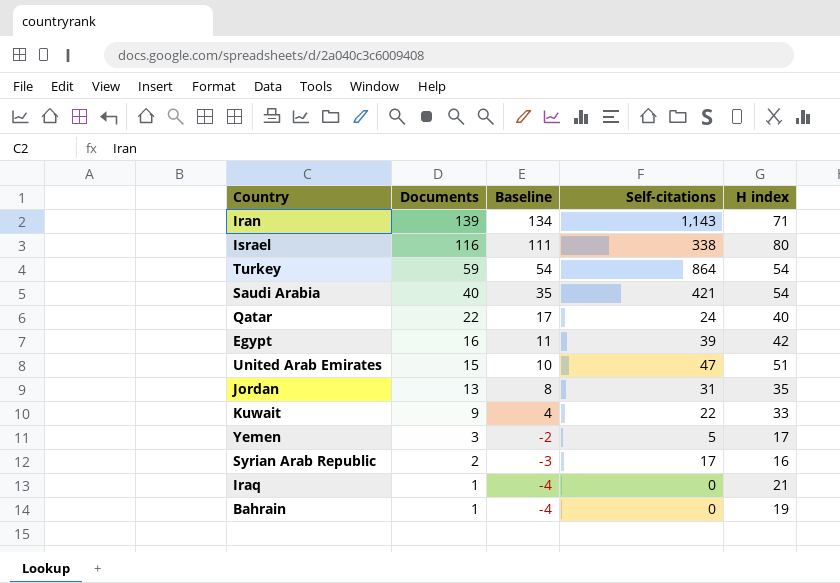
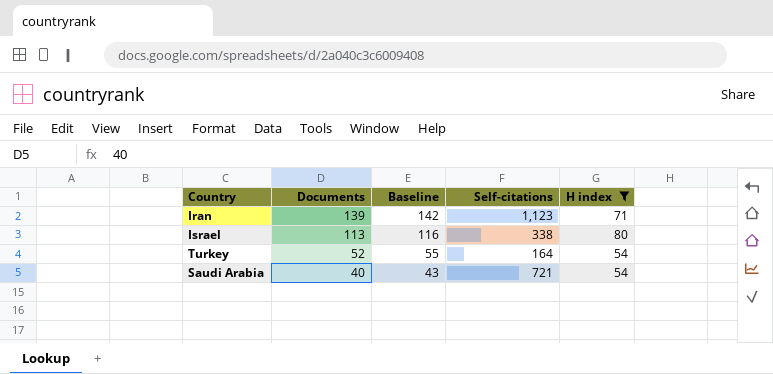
filter: none -> H index >= 54
column Baseline | formula: [Documents] - 5 -> [Documents] + 3
Iran | Self-citations: 1,143 -> 1,123
Israel | Documents: 116 -> 113
Turkey | Documents: 59 -> 52
Turkey | Self-citations: 864 -> 164
Saudi Arabia | Self-citations: 421 -> 721

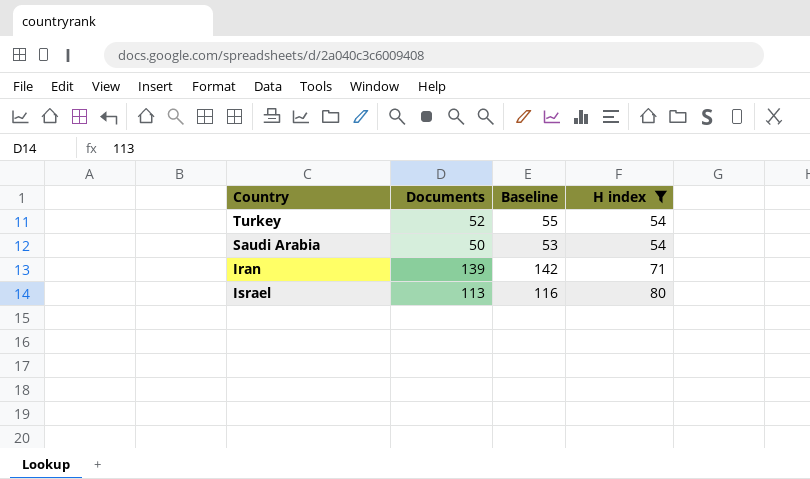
row order: Documents descending -> H index ascending
column Self-citations | position: 4 -> none
Saudi Arabia | Documents: 40 -> 50
Saudi Arabia | Baseline: 43 -> 53

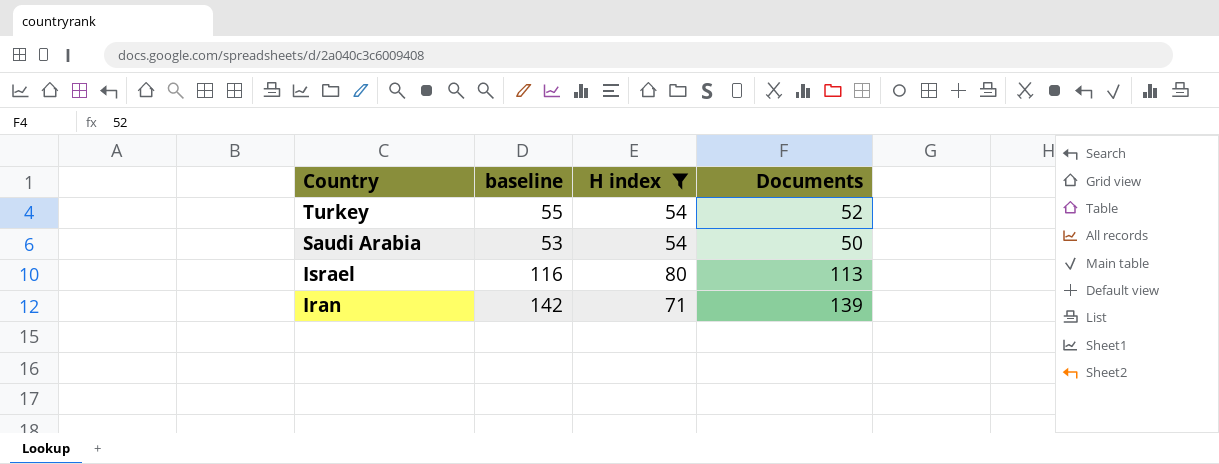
row order: H index ascending -> Country descending
column name: Baseline -> baseline
column Documents | position: 2 -> 4

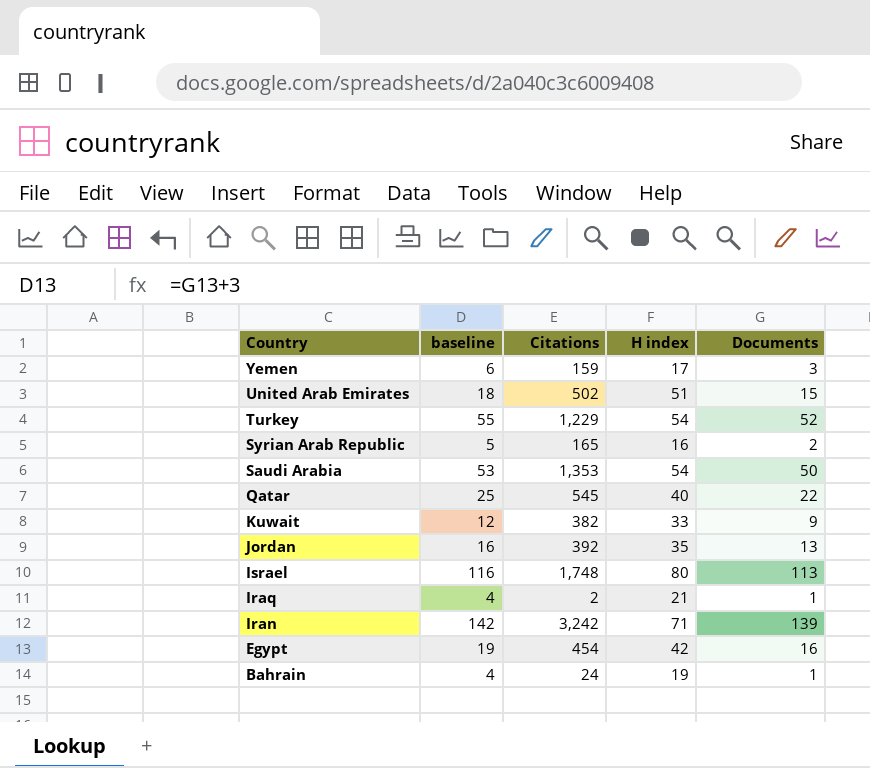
filter: H index >= 54 -> none
column Citations | position: none -> 3

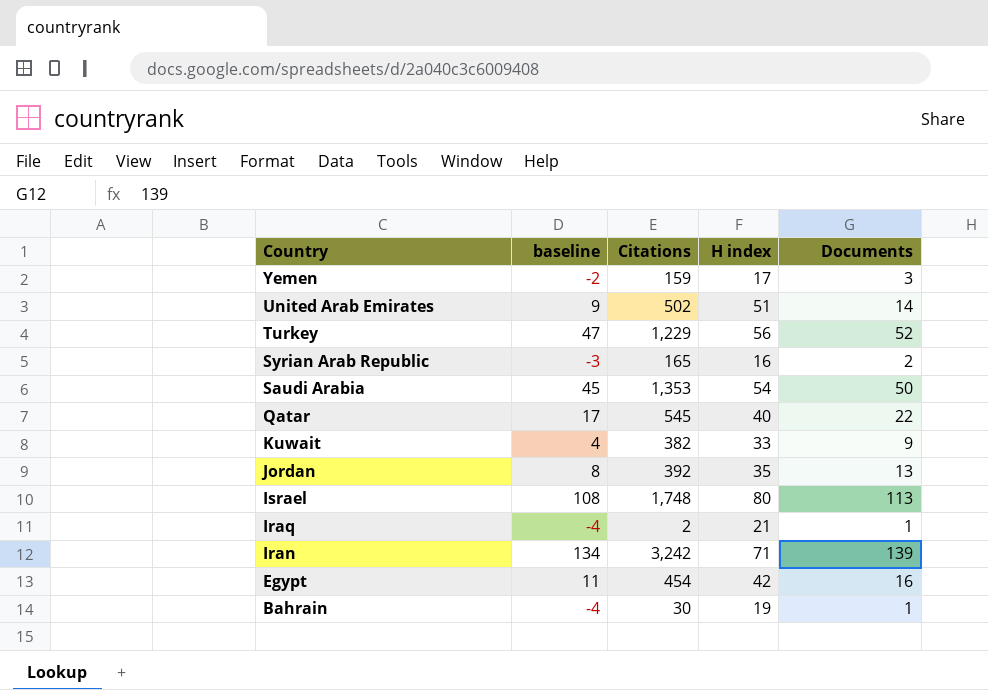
column baseline | formula: [Documents] + 3 -> [Documents] - 5
United Arab Emirates | Documents: 15 -> 14
Turkey | H index: 54 -> 56
Bahrain | Citations: 24 -> 30

